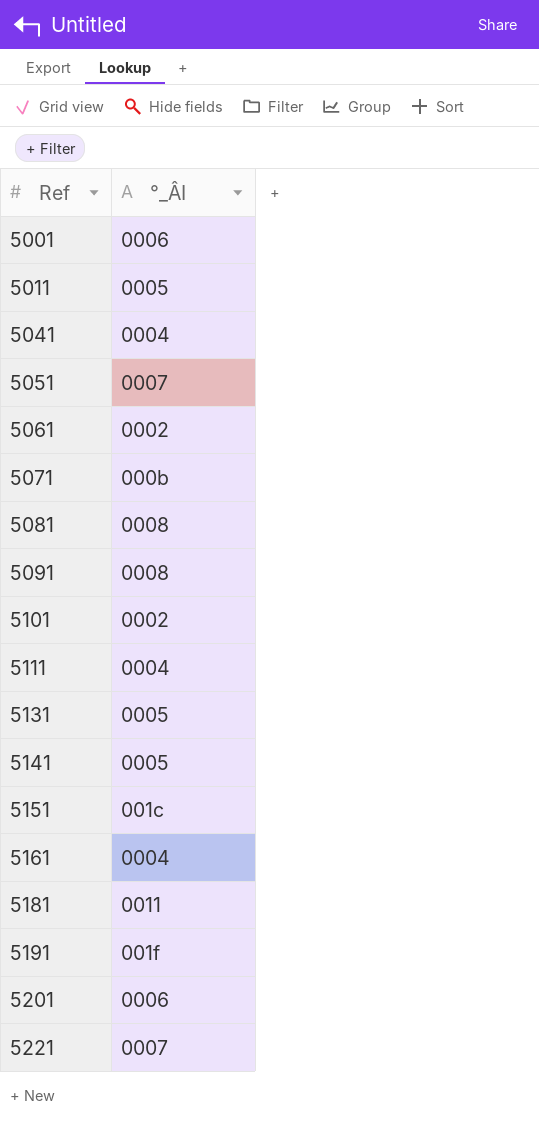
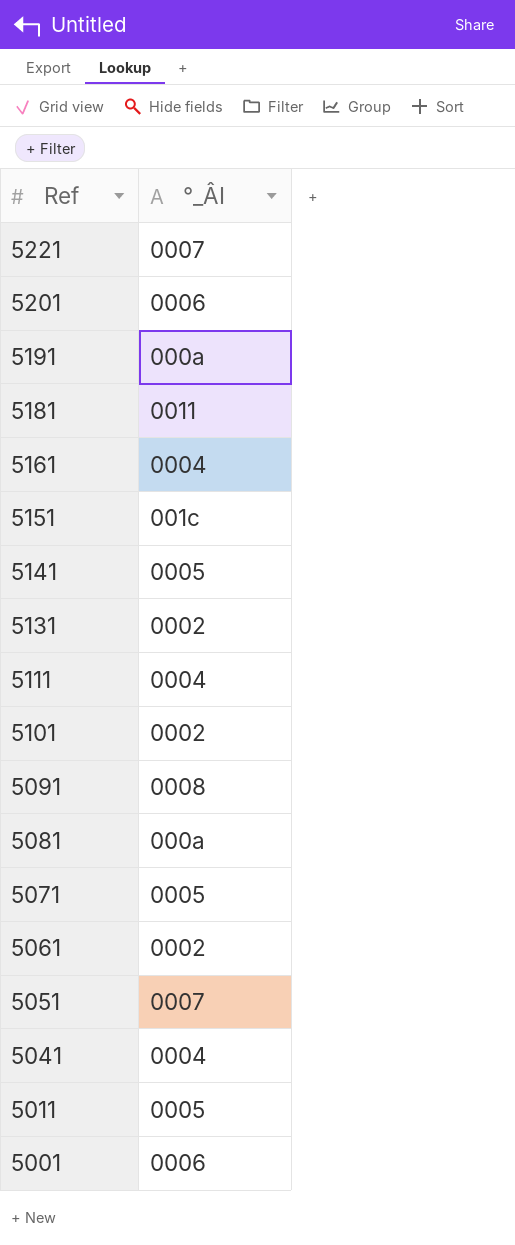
row order: Ref ascending -> Ref descending
5191 | °_ÂI: 001f -> 000a
5131 | °_ÂI: 0005 -> 0002
5081 | °_ÂI: 0008 -> 000a
5071 | °_ÂI: 000b -> 0005

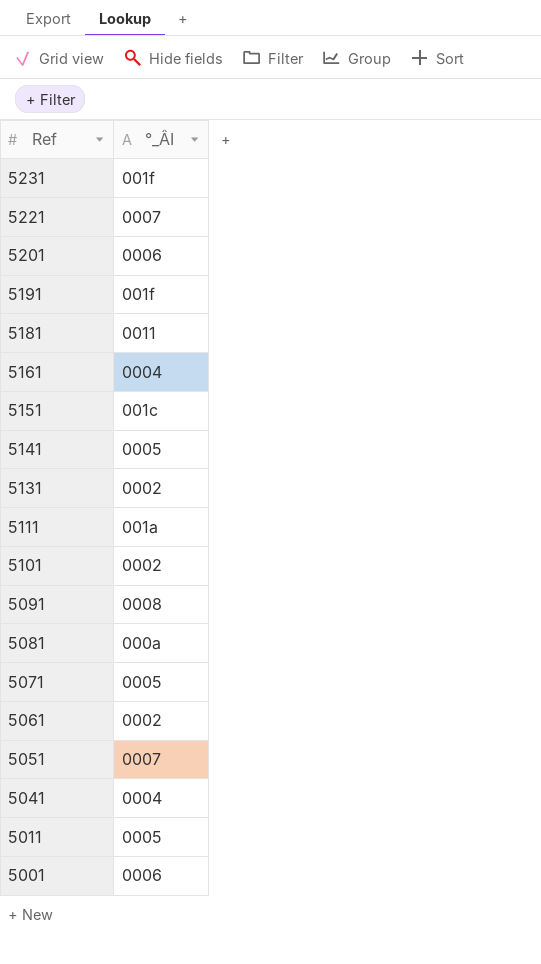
row 5231: none -> 001f
5191 | °_ÂI: 000a -> 001f
5111 | °_ÂI: 0004 -> 001a

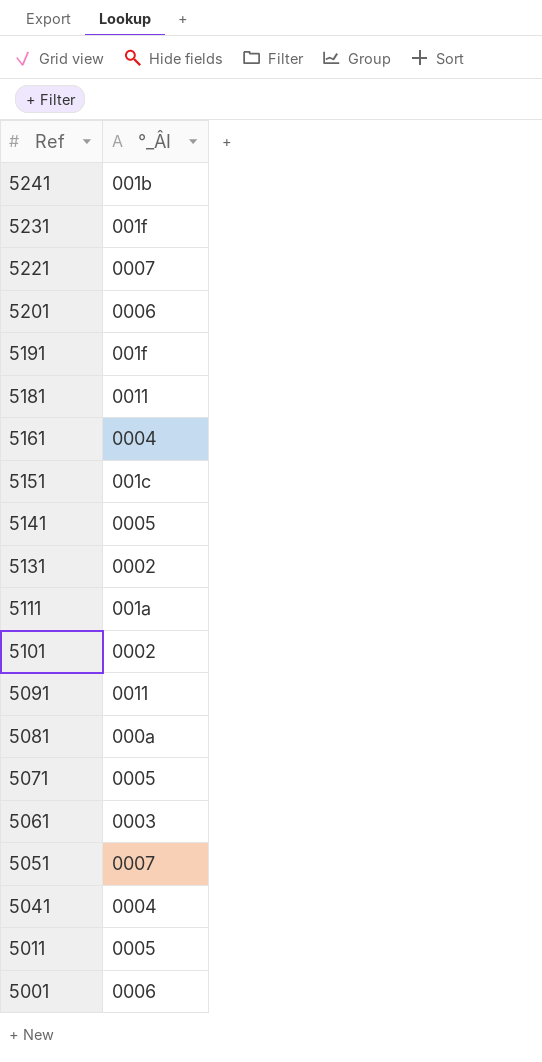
row 5241: none -> 001b
5091 | °_ÂI: 0008 -> 0011
5061 | °_ÂI: 0002 -> 0003

